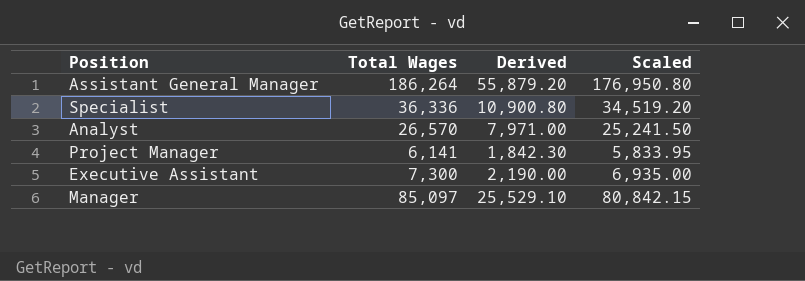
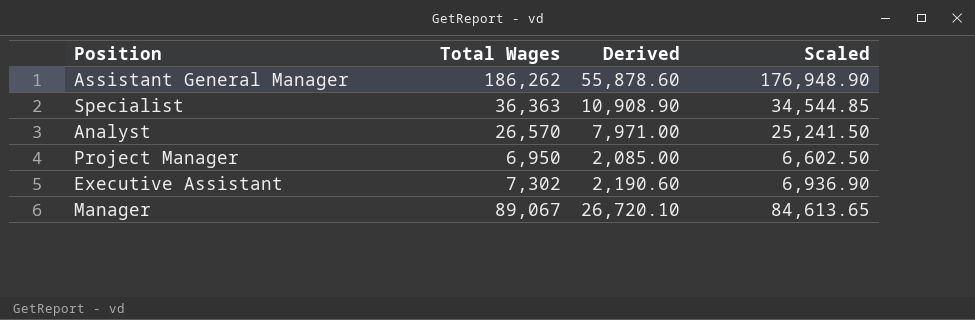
Assistant General Manager | Total Wages: 186,264 -> 186,262
Assistant General Manager | Derived: 55,879.20 -> 55,878.60
Assistant General Manager | Scaled: 176,950.80 -> 176,948.90
Specialist | Total Wages: 36,336 -> 36,363
Specialist | Derived: 10,900.80 -> 10,908.90
Specialist | Scaled: 34,519.20 -> 34,544.85
Project Manager | Total Wages: 6,141 -> 6,950
Project Manager | Derived: 1,842.30 -> 2,085.00
Project Manager | Scaled: 5,833.95 -> 6,602.50
Executive Assistant | Total Wages: 7,300 -> 7,302
Executive Assistant | Derived: 2,190.00 -> 2,190.60
Executive Assistant | Scaled: 6,935.00 -> 6,936.90
Manager | Total Wages: 85,097 -> 89,067
Manager | Derived: 25,529.10 -> 26,720.10
Manager | Scaled: 80,842.15 -> 84,613.65

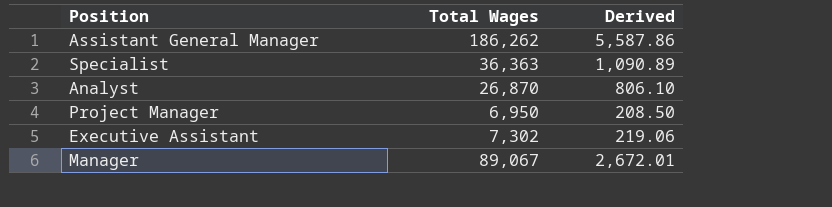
column Scaled | formula: [Total Wages] * 0.95 -> none
column Derived | formula: [Total Wages] * 0.3 -> [Total Wages] * 0.03
Analyst | Total Wages: 26,570 -> 26,870

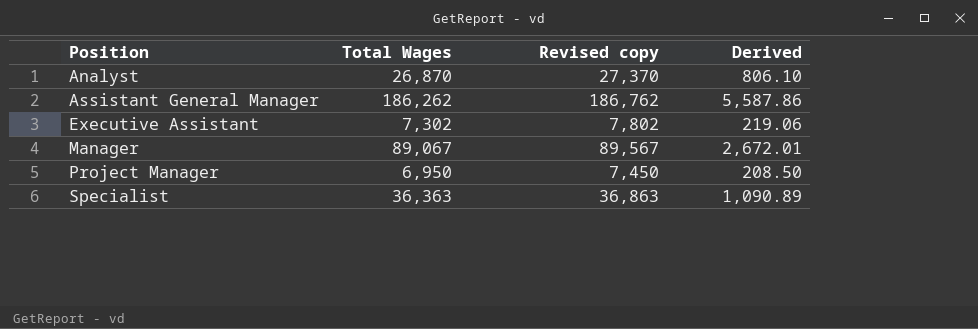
row order: none -> Position ascending
column Revised copy | formula: none -> [Total Wages] + 500

